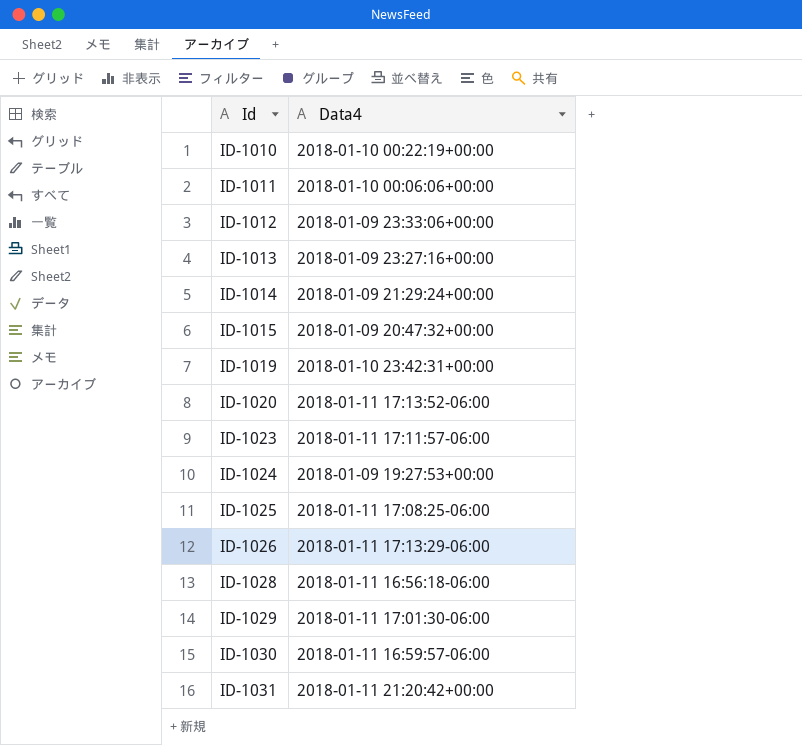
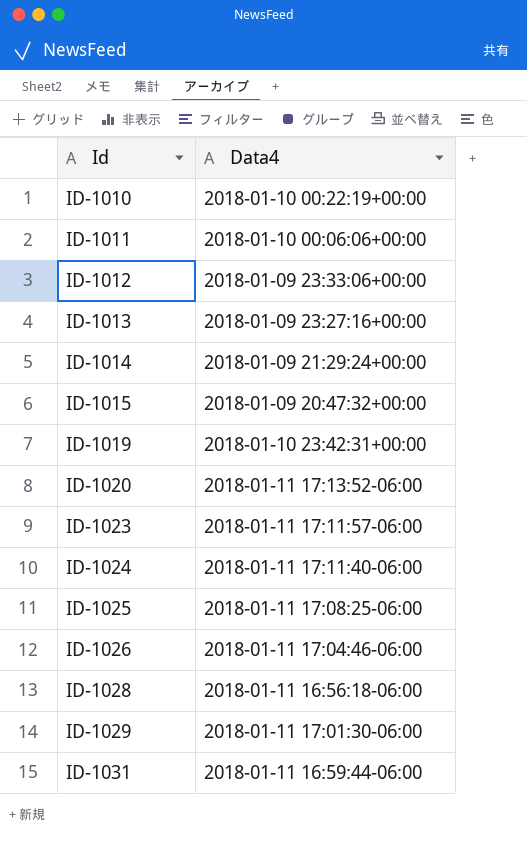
row ID-1030: 2018-01-11 16:59:57-06:00 -> none
ID-1024 | Data4: 2018-01-09 19:27:53+00:00 -> 2018-01-11 17:11:40-06:00
ID-1026 | Data4: 2018-01-11 17:13:29-06:00 -> 2018-01-11 17:04:46-06:00
ID-1031 | Data4: 2018-01-11 21:20:42+00:00 -> 2018-01-11 16:59:44-06:00

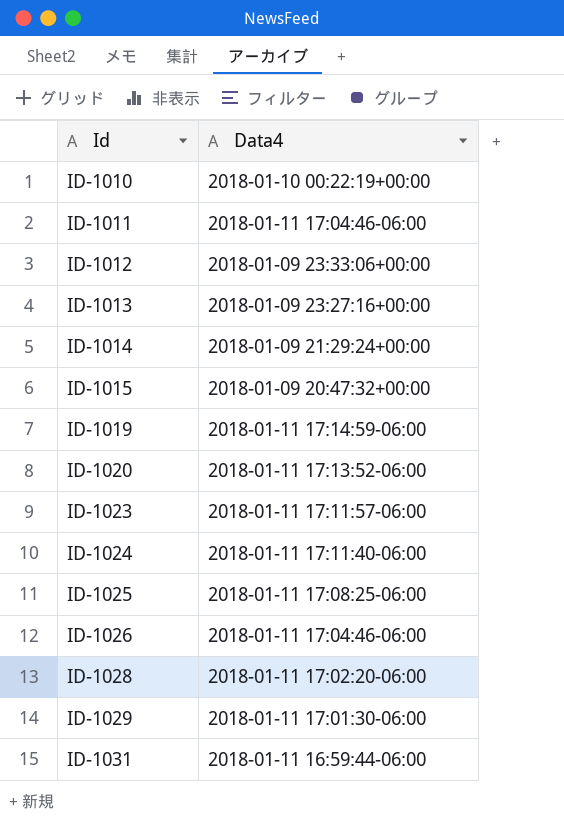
ID-1011 | Data4: 2018-01-10 00:06:06+00:00 -> 2018-01-11 17:04:46-06:00
ID-1019 | Data4: 2018-01-10 23:42:31+00:00 -> 2018-01-11 17:14:59-06:00
ID-1028 | Data4: 2018-01-11 16:56:18-06:00 -> 2018-01-11 17:02:20-06:00

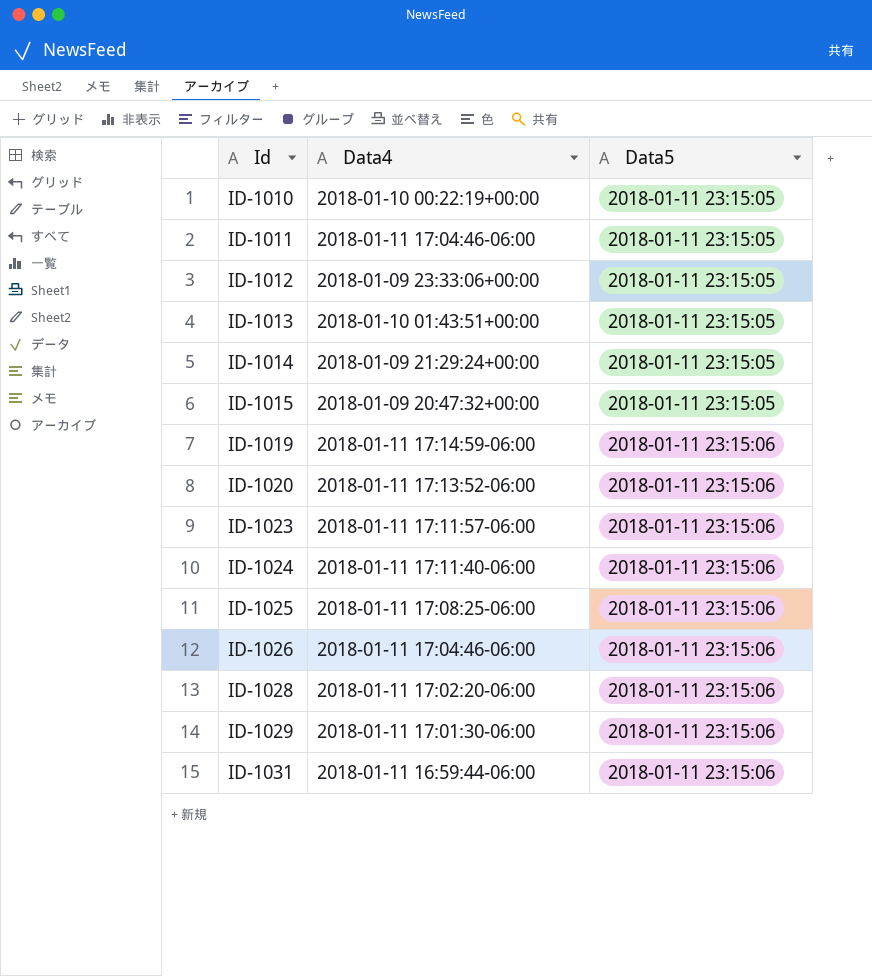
column Data5 | position: none -> 3
ID-1013 | Data4: 2018-01-09 23:27:16+00:00 -> 2018-01-10 01:43:51+00:00

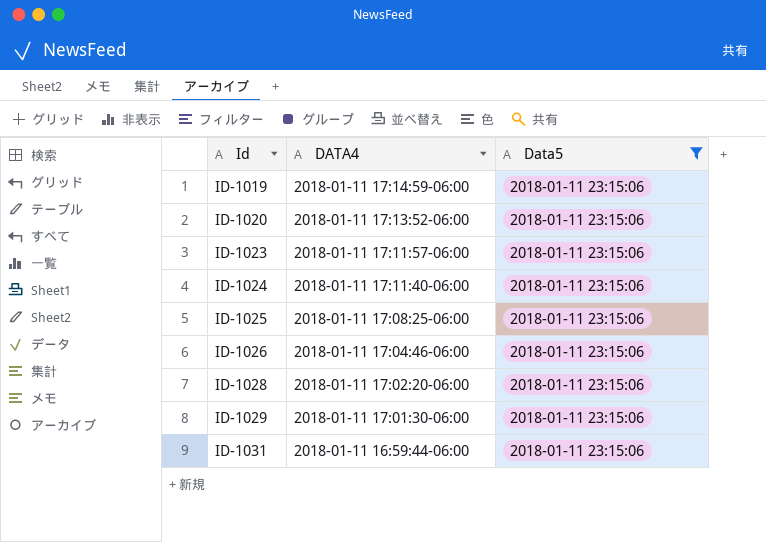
filter: none -> Data5 = 2018-01-11 23:15:06
column name: Data4 -> DATA4

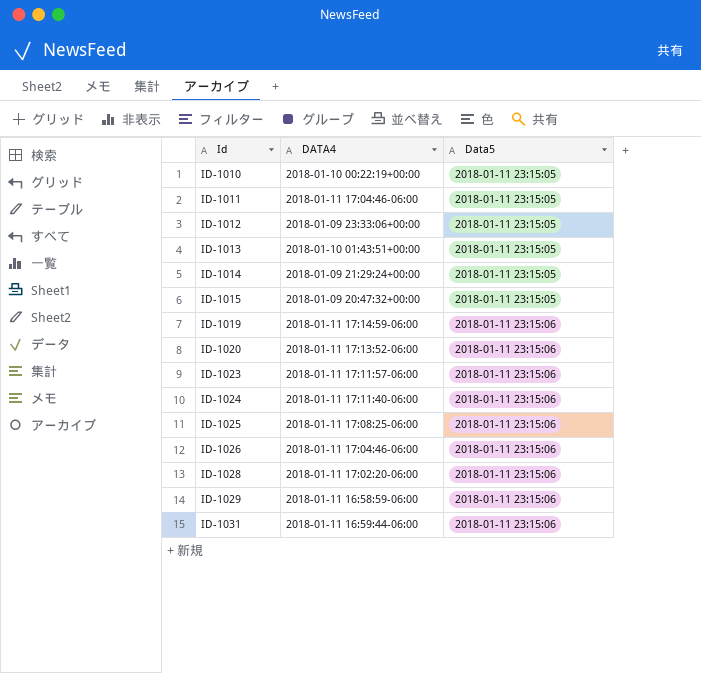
filter: Data5 = 2018-01-11 23:15:06 -> none
ID-1029 | DATA4: 2018-01-11 17:01:30-06:00 -> 2018-01-11 16:58:59-06:00

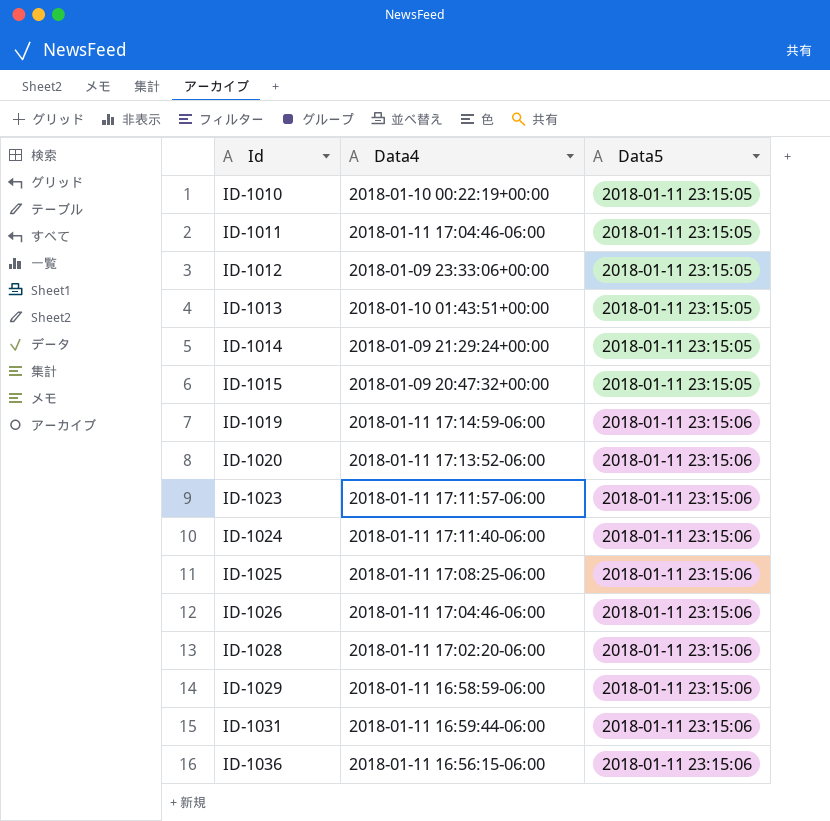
column name: DATA4 -> Data4
row ID-1036: none -> 2018-01-11 16:56:15-06:00 | 2018-01-11 23:15:06

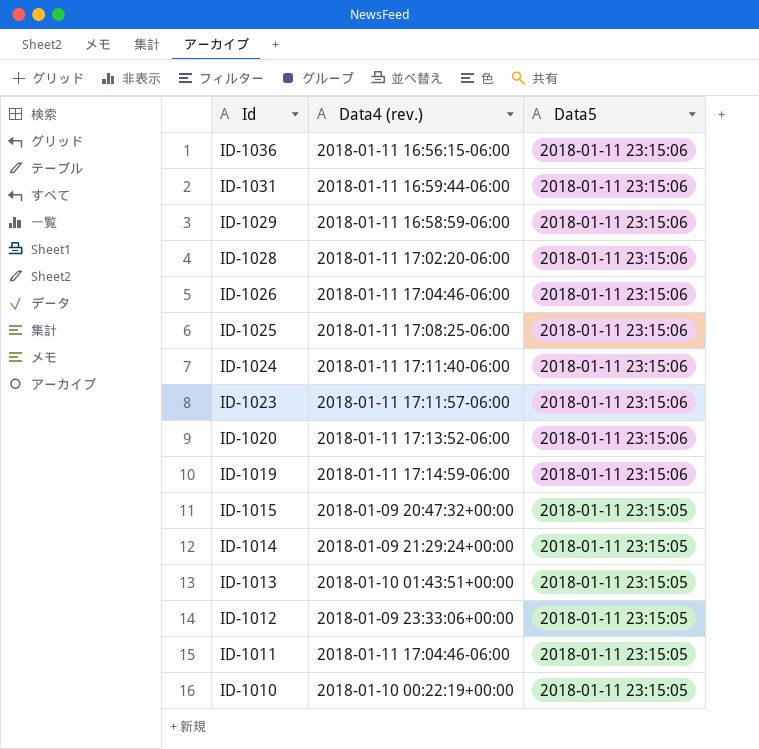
row order: Id ascending -> Id descending
column name: Data4 -> Data4 (rev.)

